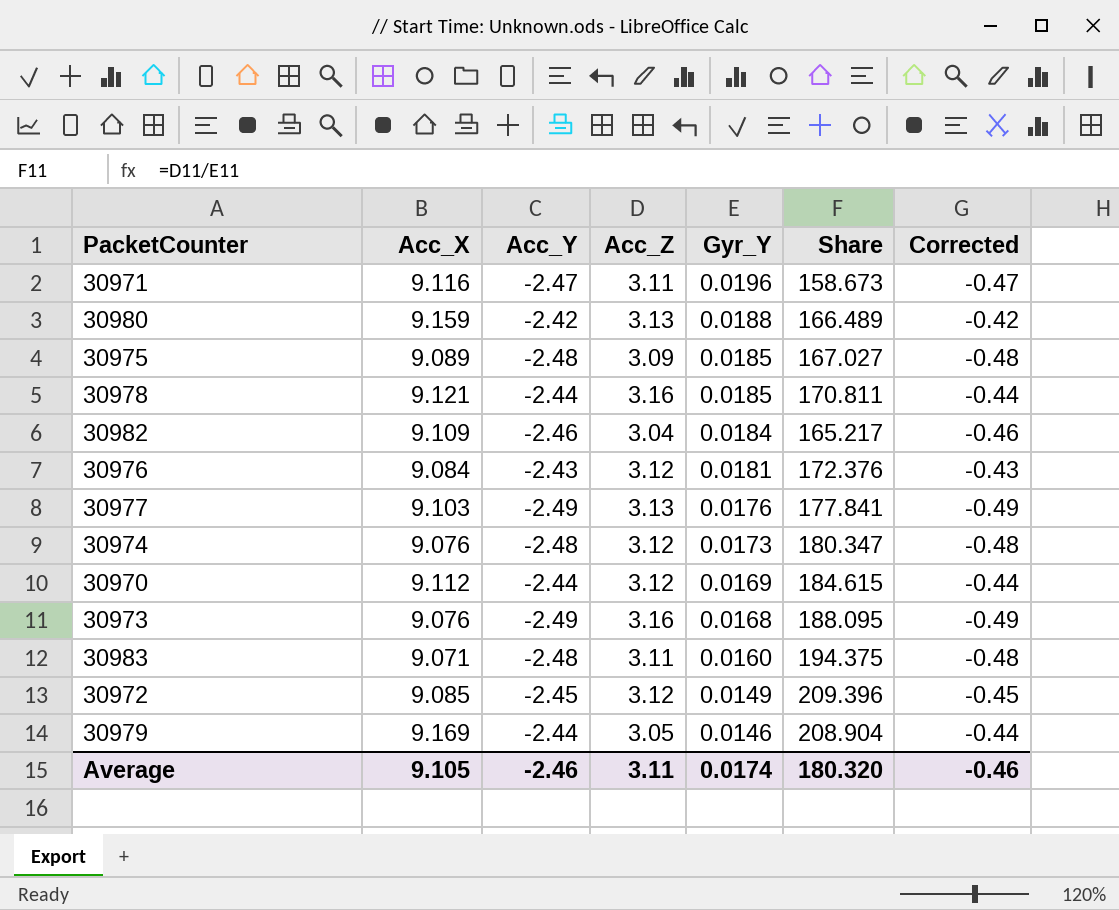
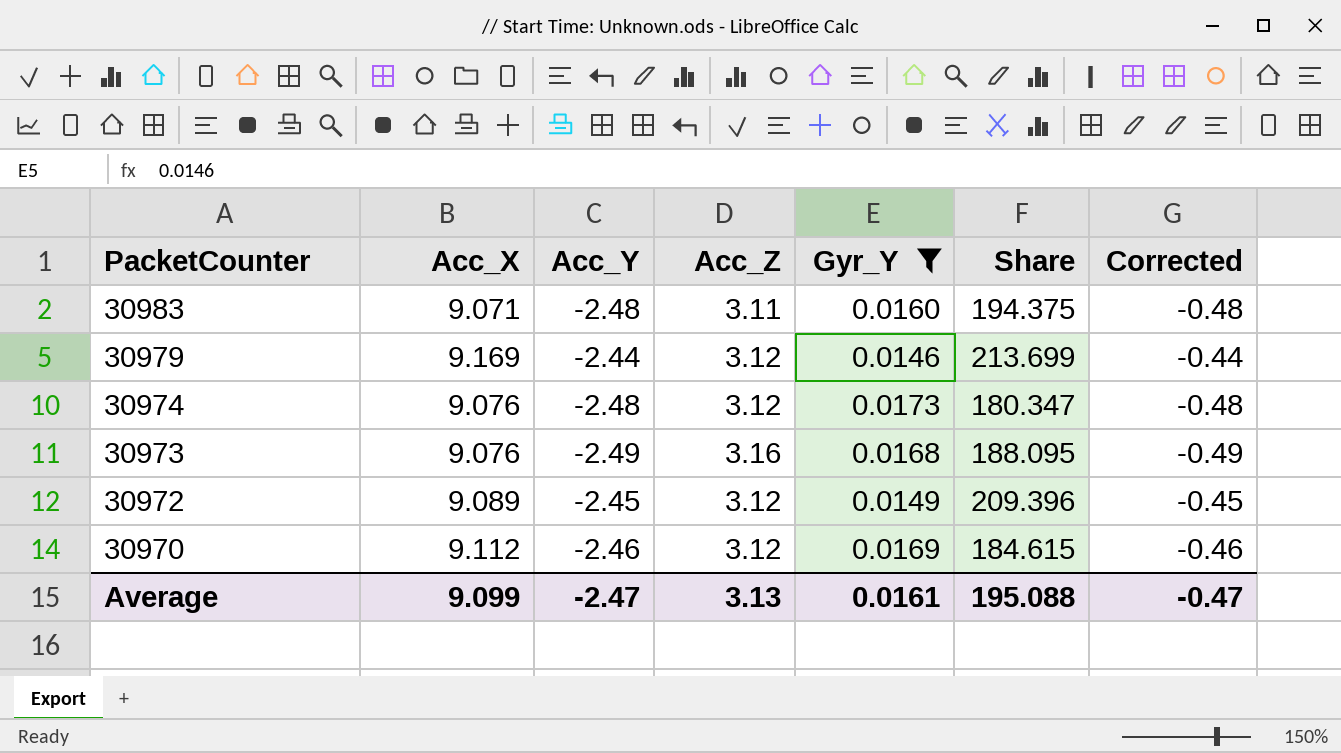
filter: none -> Gyr_Y <= 0.0173
row order: Gyr_Y descending -> PacketCounter descending
30979 | Acc_Z: 3.05 -> 3.12
30979 | Share: 208.904 -> 213.699
30972 | Acc_X: 9.085 -> 9.089
30970 | Acc_Y: -2.44 -> -2.46
30970 | Corrected: -0.44 -> -0.46
Average | Acc_X: 9.105 -> 9.099
Average | Acc_Y: -2.46 -> -2.47
Average | Acc_Z: 3.11 -> 3.13
Average | Gyr_Y: 0.0174 -> 0.0161
Average | Share: 180.320 -> 195.088
Average | Corrected: -0.46 -> -0.47

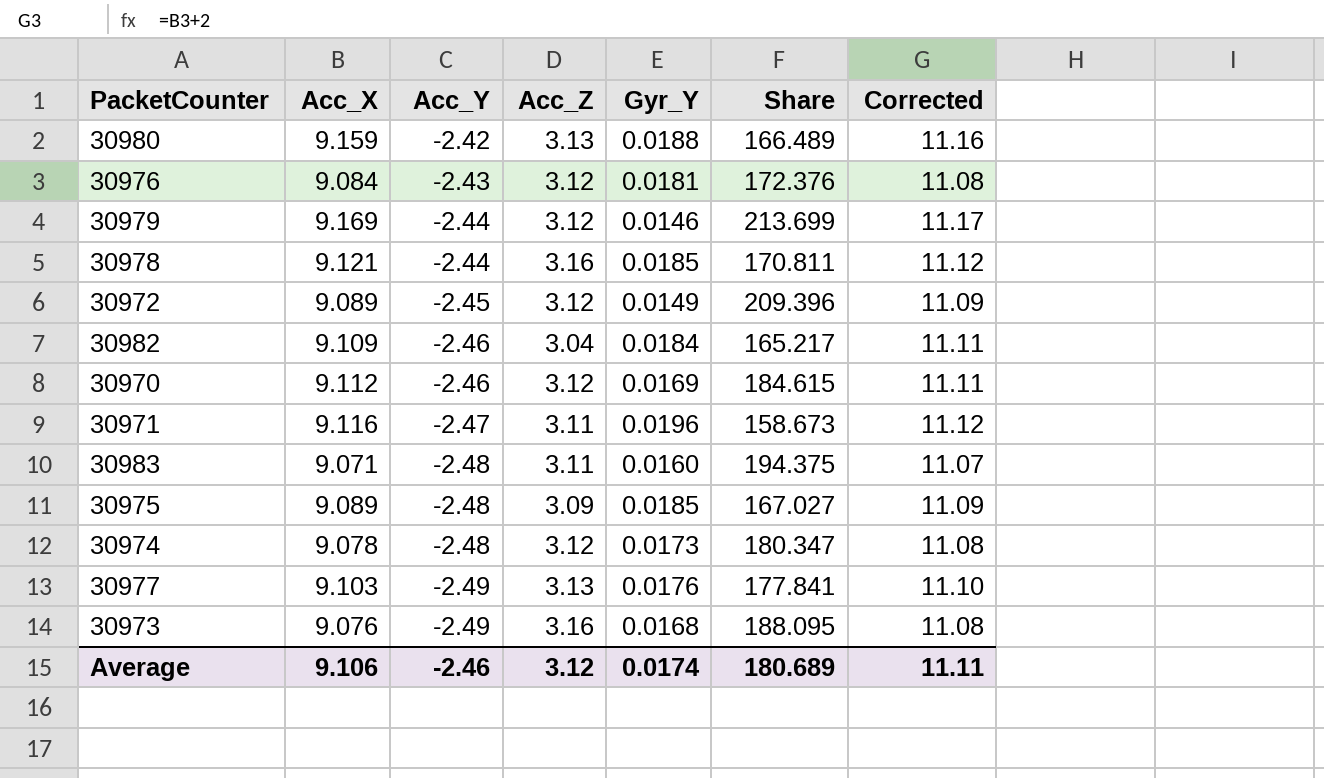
filter: Gyr_Y <= 0.0173 -> none
row order: PacketCounter descending -> Acc_Y descending
column Corrected | formula: [Acc_Y] + 2 -> [Acc_X] + 2
30974 | Acc_X: 9.076 -> 9.078
Average | Acc_X: 9.099 -> 9.106
Average | Acc_Y: -2.47 -> -2.46
Average | Acc_Z: 3.13 -> 3.12
Average | Gyr_Y: 0.0161 -> 0.0174
Average | Share: 195.088 -> 180.689
Average | Corrected: -0.47 -> 11.11

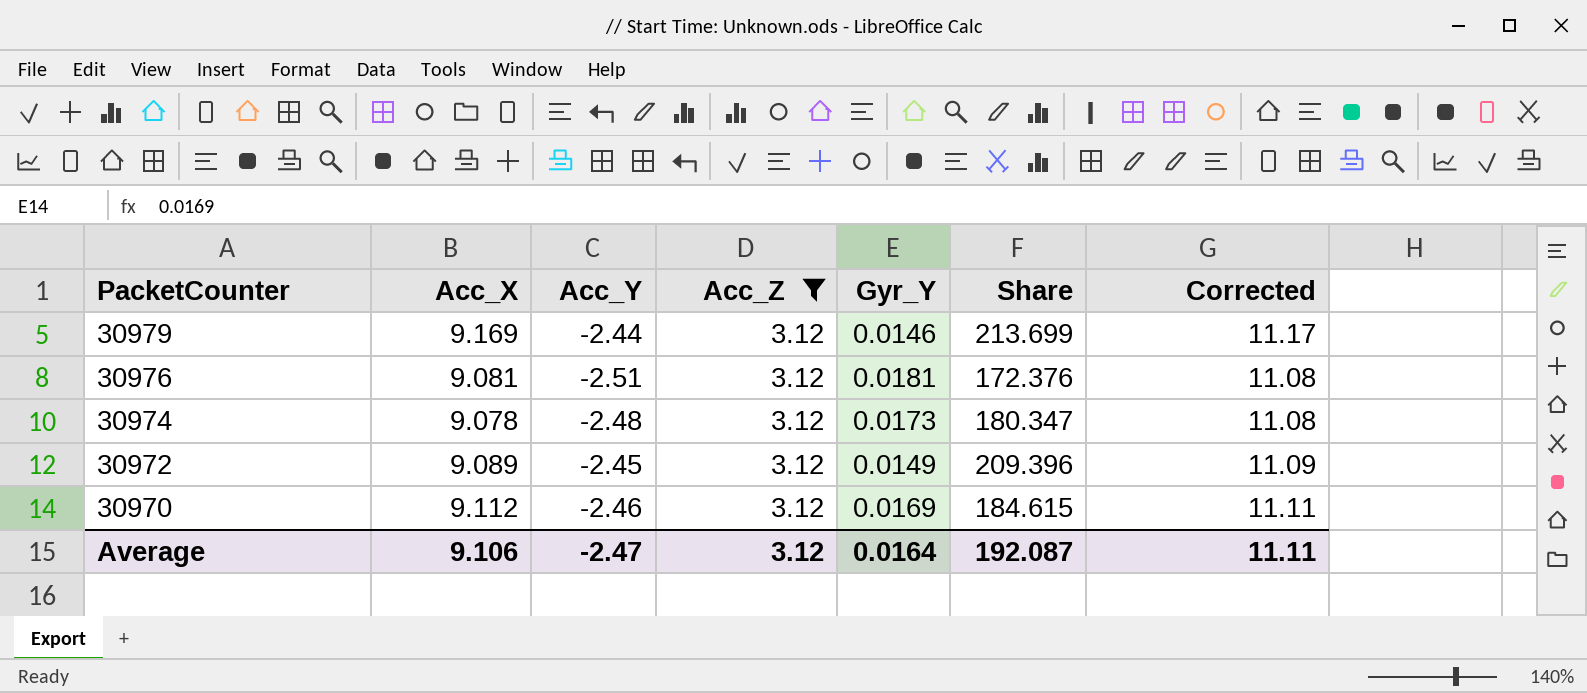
filter: none -> Acc_Z = 3.12
row order: Acc_Y descending -> PacketCounter descending
30976 | Acc_X: 9.084 -> 9.081
30976 | Acc_Y: -2.43 -> -2.51
Average | Acc_Y: -2.46 -> -2.47
Average | Gyr_Y: 0.0174 -> 0.0164
Average | Share: 180.689 -> 192.087

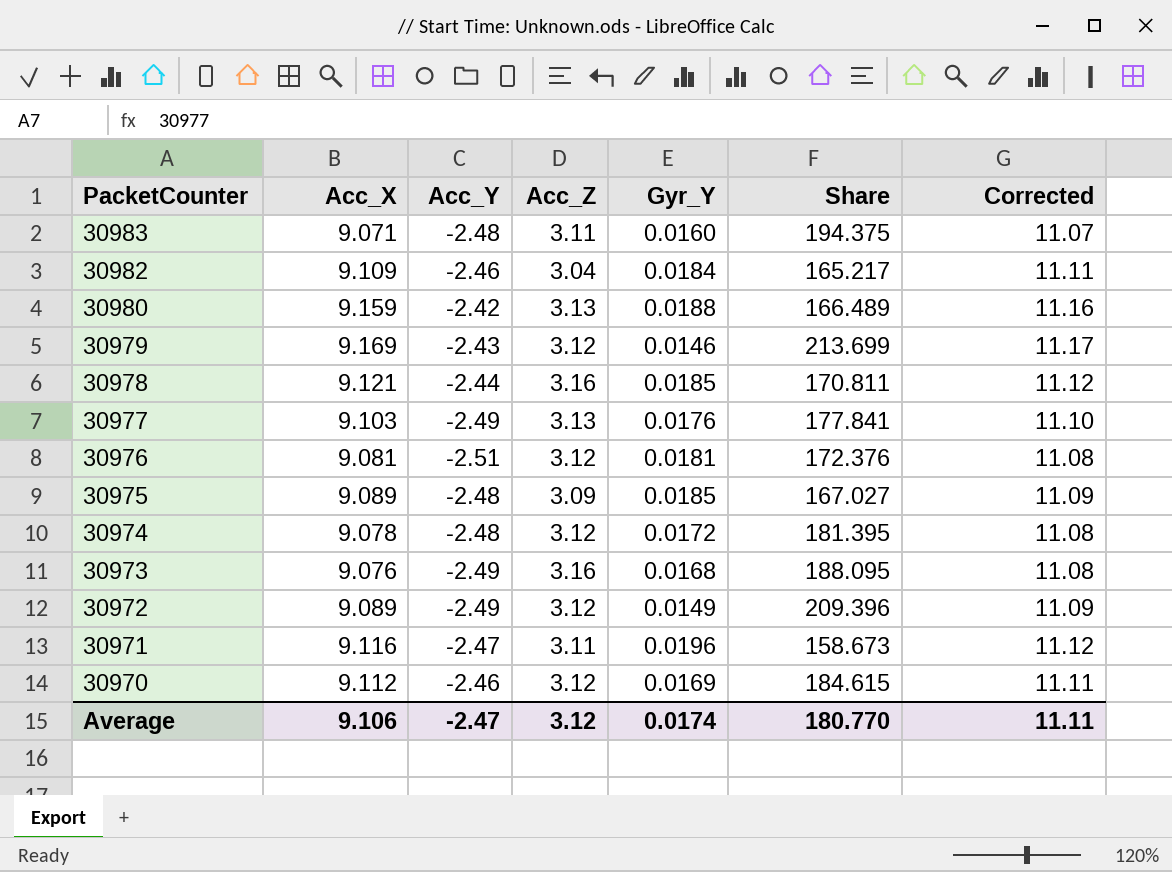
filter: Acc_Z = 3.12 -> none
30979 | Acc_Y: -2.44 -> -2.43
30974 | Gyr_Y: 0.0173 -> 0.0172
30974 | Share: 180.347 -> 181.395
30972 | Acc_Y: -2.45 -> -2.49
Average | Gyr_Y: 0.0164 -> 0.0174
Average | Share: 192.087 -> 180.770

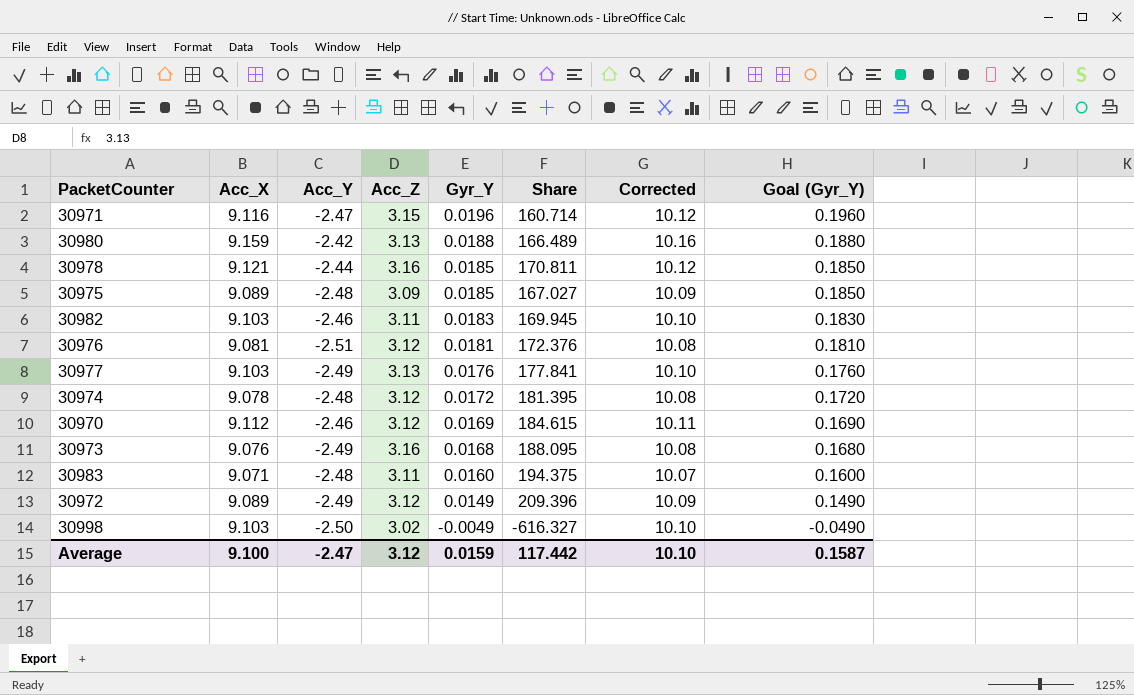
row order: PacketCounter descending -> Gyr_Y descending
column Corrected | formula: [Acc_X] + 2 -> [Acc_X] + 1
column Goal (Gyr_Y) | formula: none -> [Gyr_Y] * 10
row 30979: 9.169 | -2.43 | 3.12 | 0.0146 | 213.699 | 11.17 -> none
30971 | Acc_Z: 3.11 -> 3.15
30971 | Share: 158.673 -> 160.714
30982 | Acc_X: 9.109 -> 9.103
30982 | Acc_Z: 3.04 -> 3.11
30982 | Gyr_Y: 0.0184 -> 0.0183
30982 | Share: 165.217 -> 169.945
row 30998: none -> 9.103 | -2.50 | 3.02 | -0.0049 | -616.327 | 10.10 | -0.0490
Average | Acc_X: 9.106 -> 9.100
Average | Gyr_Y: 0.0174 -> 0.0159
Average | Share: 180.770 -> 117.442
Average | Corrected: 11.11 -> 10.10

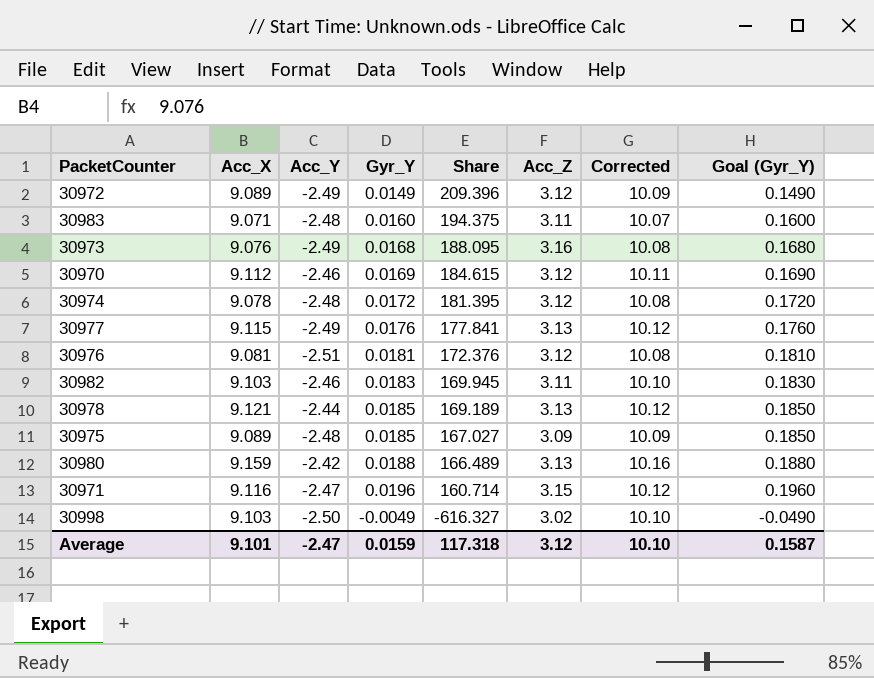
row order: Gyr_Y descending -> Share descending
column Acc_Z | position: 4 -> 6
30977 | Acc_X: 9.103 -> 9.115
30977 | Corrected: 10.10 -> 10.12
30978 | Share: 170.811 -> 169.189
30978 | Acc_Z: 3.16 -> 3.13
Average | Acc_X: 9.100 -> 9.101
Average | Share: 117.442 -> 117.318

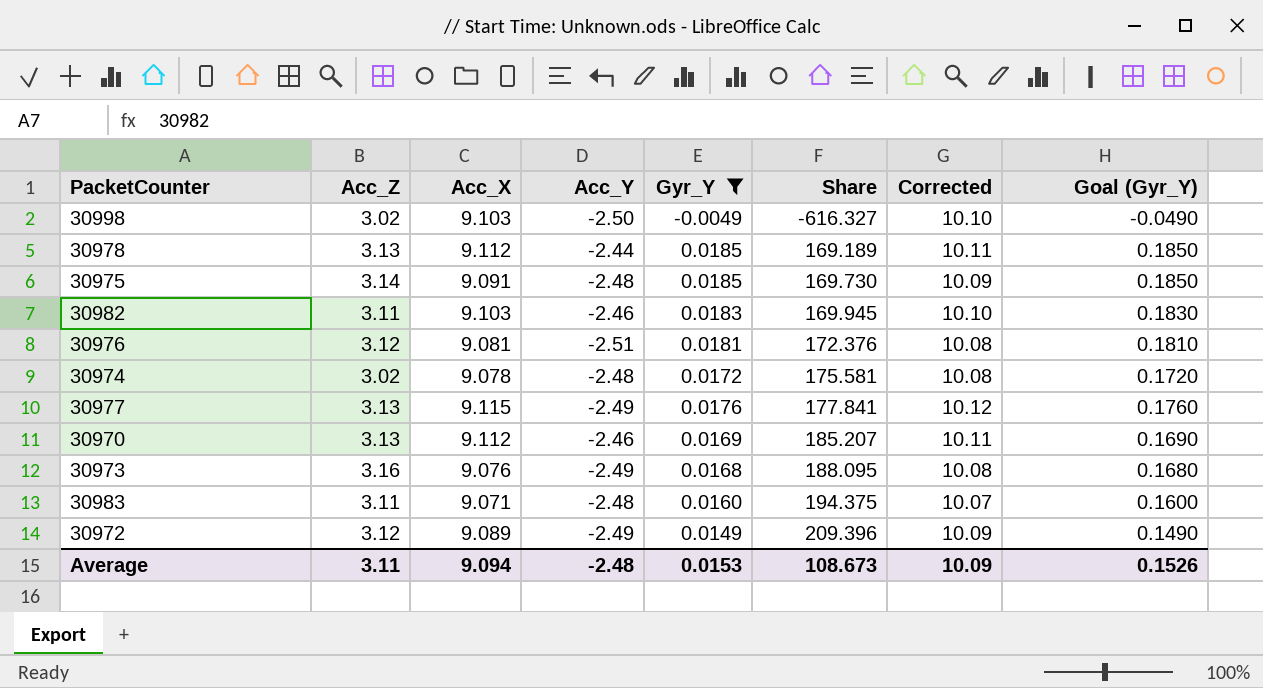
filter: none -> Gyr_Y <= 0.0185
row order: Share descending -> Share ascending
column Acc_Z | position: 6 -> 2
30978 | Acc_X: 9.121 -> 9.112
30978 | Corrected: 10.12 -> 10.11
30975 | Acc_Z: 3.09 -> 3.14
30975 | Acc_X: 9.089 -> 9.091
30975 | Share: 167.027 -> 169.730
30974 | Acc_Z: 3.12 -> 3.02
30974 | Share: 181.395 -> 175.581
30970 | Acc_Z: 3.12 -> 3.13
30970 | Share: 184.615 -> 185.207
Average | Acc_Z: 3.12 -> 3.11
Average | Acc_X: 9.101 -> 9.094
Average | Acc_Y: -2.47 -> -2.48
Average | Gyr_Y: 0.0159 -> 0.0153
Average | Share: 117.318 -> 108.673
Average | Corrected: 10.10 -> 10.09
Average | Goal (Gyr_Y): 0.1587 -> 0.1526

